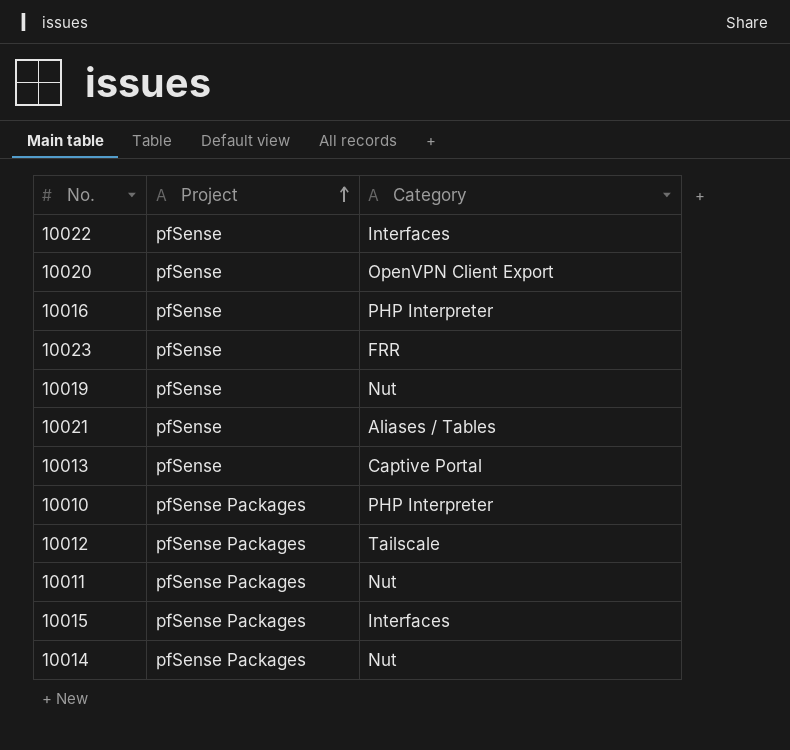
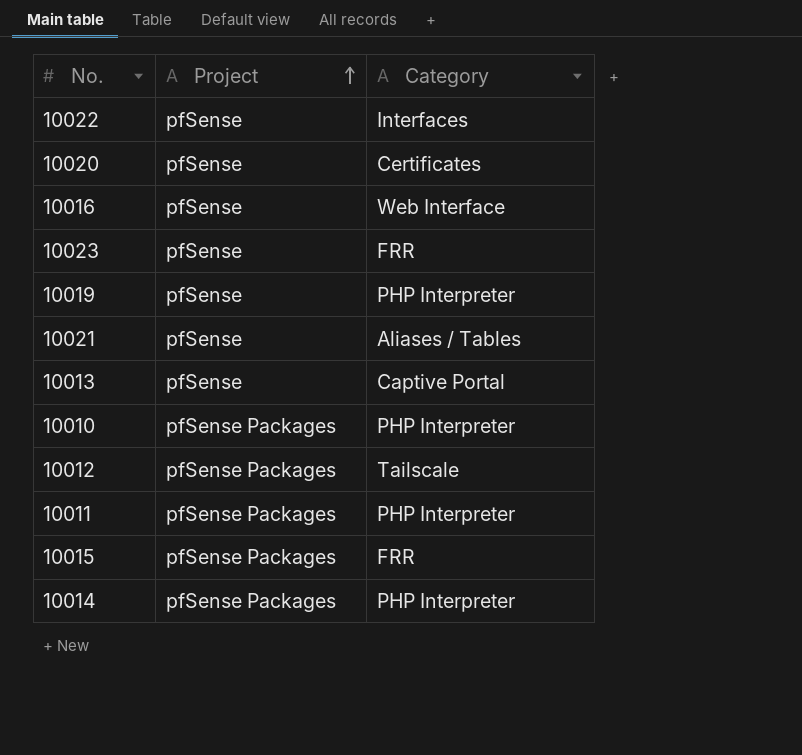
10020 | Category: OpenVPN Client Export -> Certificates
10016 | Category: PHP Interpreter -> Web Interface
10019 | Category: Nut -> PHP Interpreter
10011 | Category: Nut -> PHP Interpreter
10015 | Category: Interfaces -> FRR
10014 | Category: Nut -> PHP Interpreter

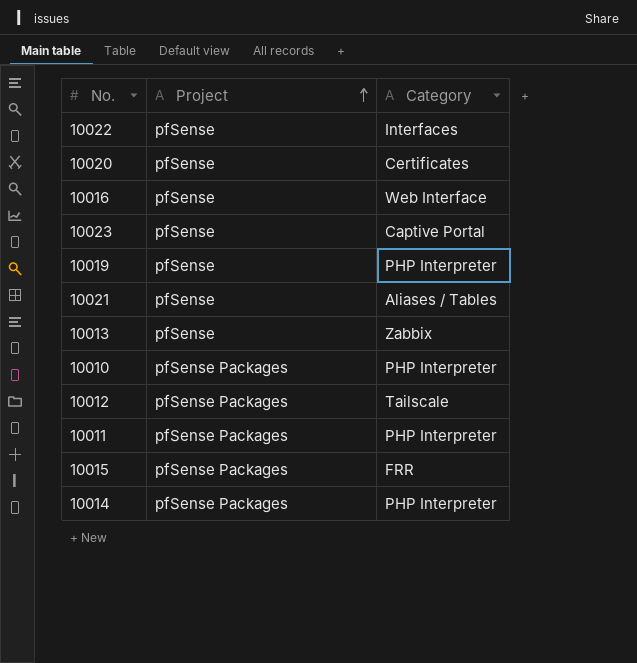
10023 | Category: FRR -> Captive Portal
10013 | Category: Captive Portal -> Zabbix

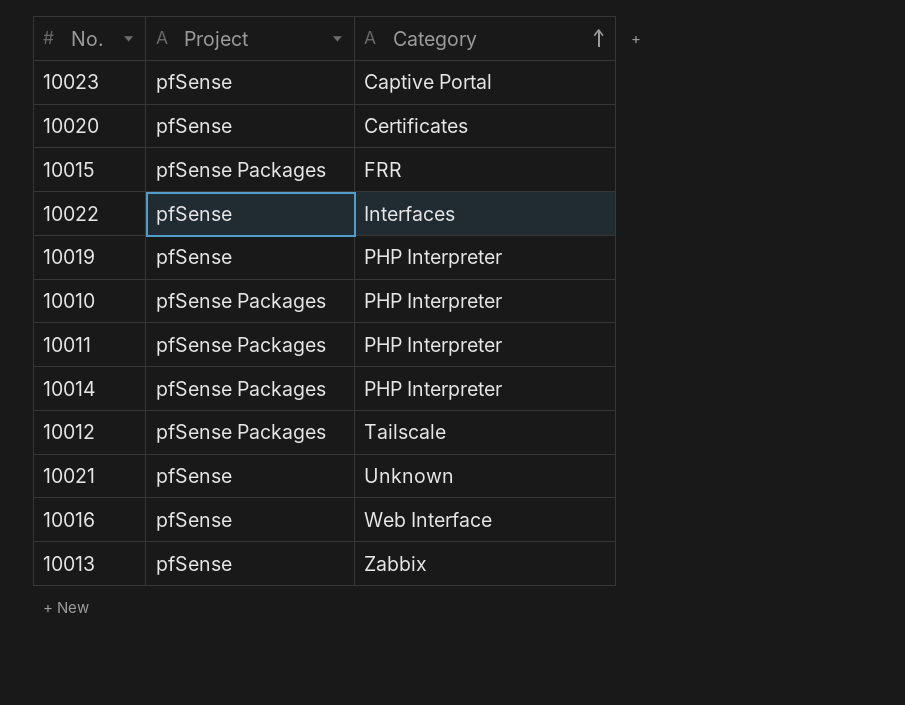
row order: Project ascending -> Category ascending
10021 | Category: Aliases / Tables -> Unknown

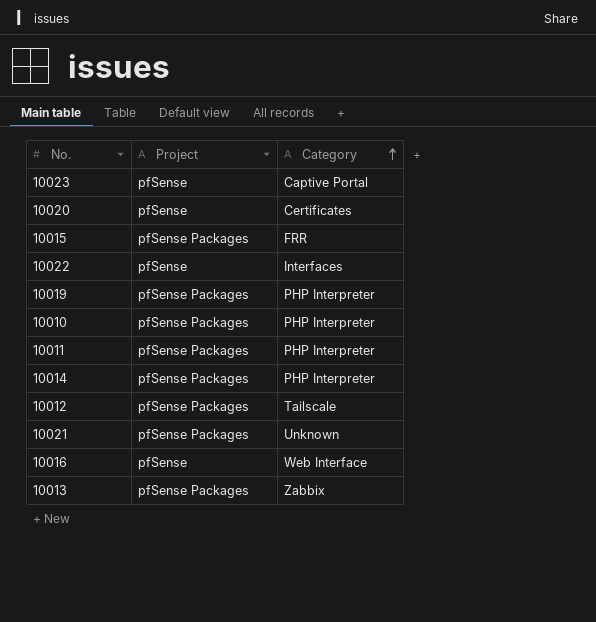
10019 | Project: pfSense -> pfSense Packages
10021 | Project: pfSense -> pfSense Packages
10013 | Project: pfSense -> pfSense Packages

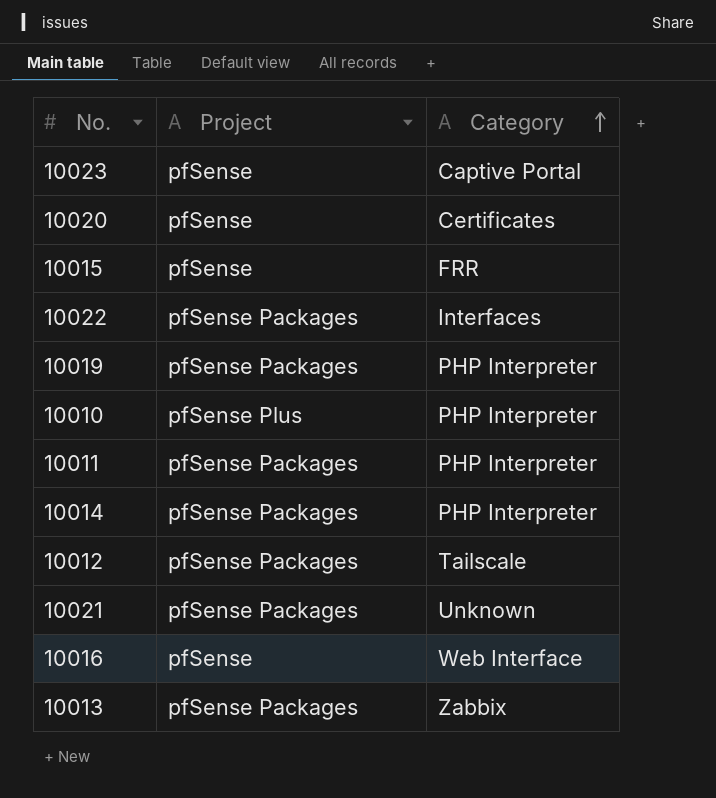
10015 | Project: pfSense Packages -> pfSense
10022 | Project: pfSense -> pfSense Packages
10010 | Project: pfSense Packages -> pfSense Plus

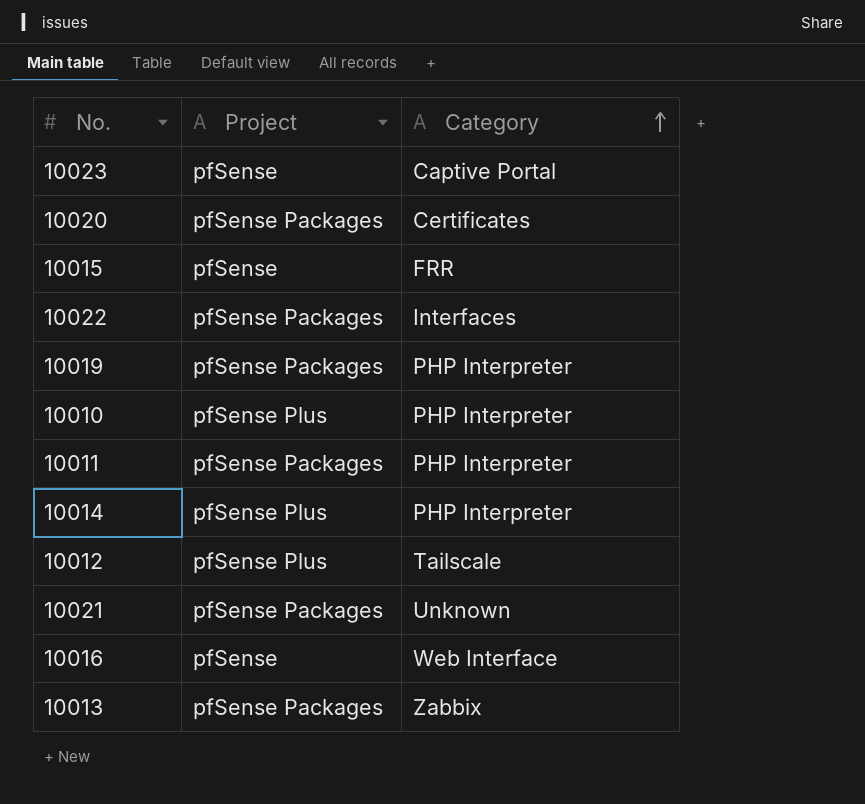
10020 | Project: pfSense -> pfSense Packages
10014 | Project: pfSense Packages -> pfSense Plus
10012 | Project: pfSense Packages -> pfSense Plus

